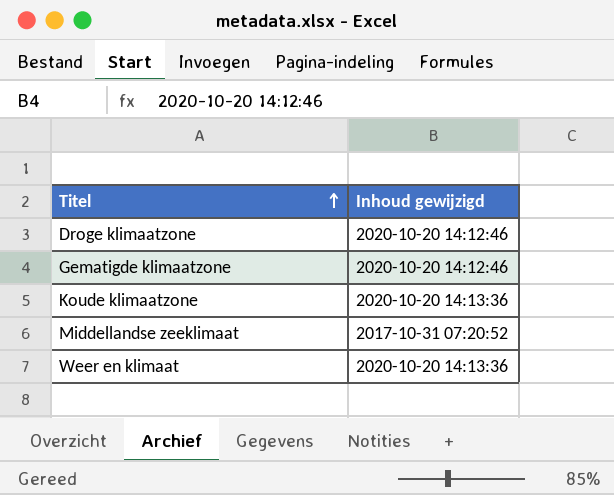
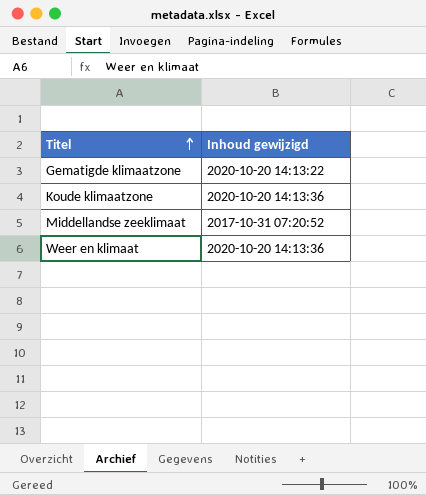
row Droge klimaatzone: 2020-10-20 14:12:46 -> none
Gematigde klimaatzone | Inhoud gewijzigd: 2020-10-20 14:12:46 -> 2020-10-20 14:13:22

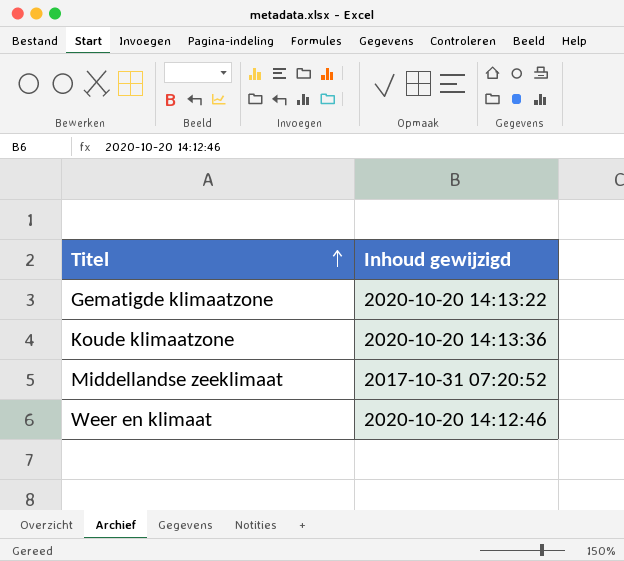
Weer en klimaat | Inhoud gewijzigd: 2020-10-20 14:13:36 -> 2020-10-20 14:12:46

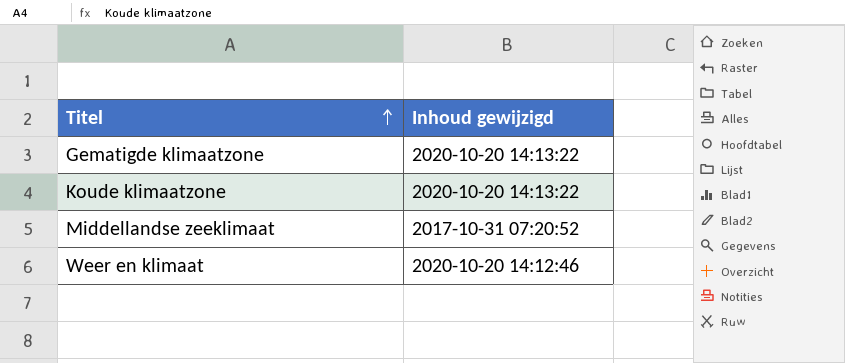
Koude klimaatzone | Inhoud gewijzigd: 2020-10-20 14:13:36 -> 2020-10-20 14:13:22

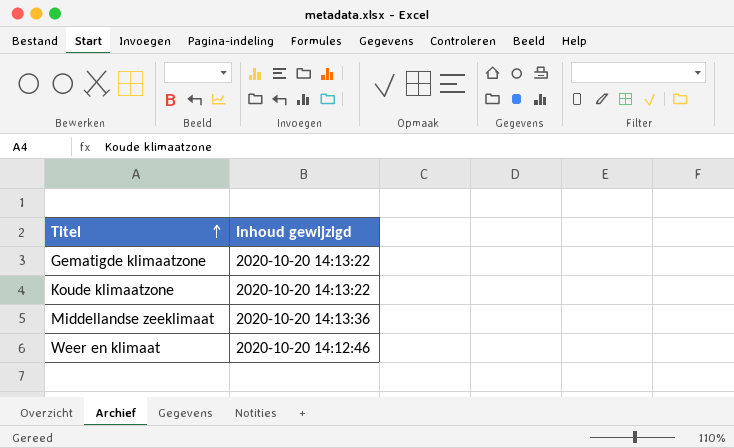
Middellandse zeeklimaat | Inhoud gewijzigd: 2017-10-31 07:20:52 -> 2020-10-20 14:13:36

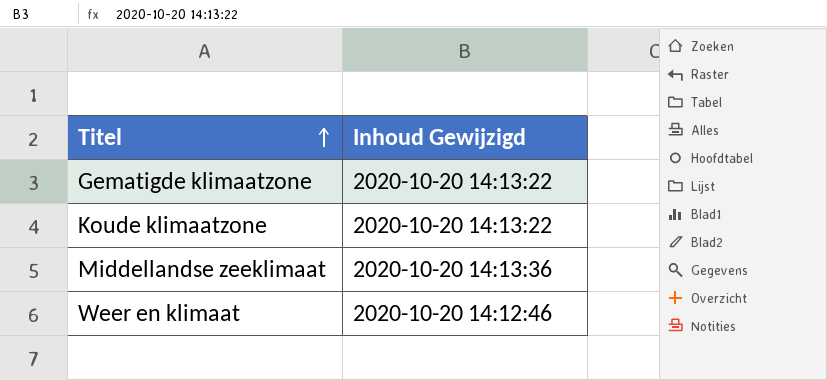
column name: Inhoud gewijzigd -> Inhoud Gewijzigd

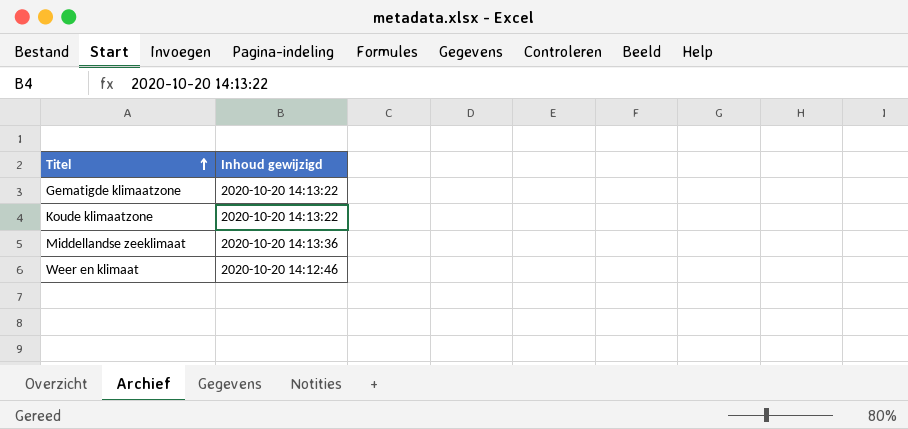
column name: Inhoud Gewijzigd -> Inhoud gewijzigd

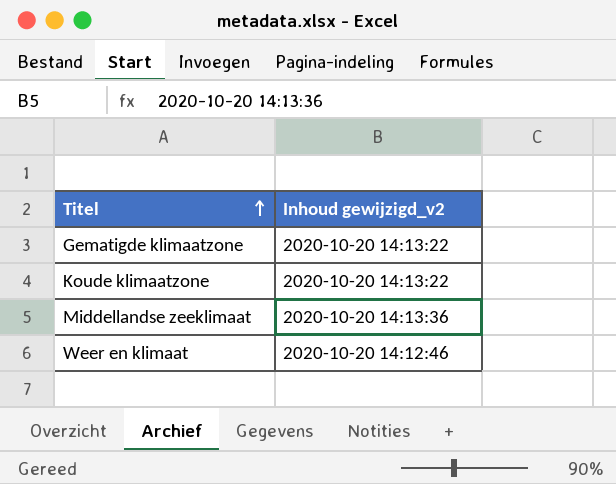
column name: Inhoud gewijzigd -> Inhoud gewijzigd_v2

